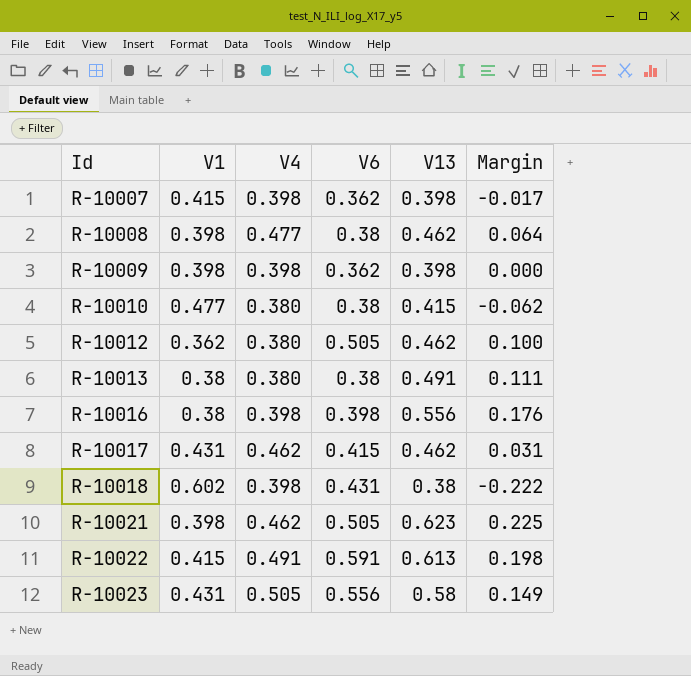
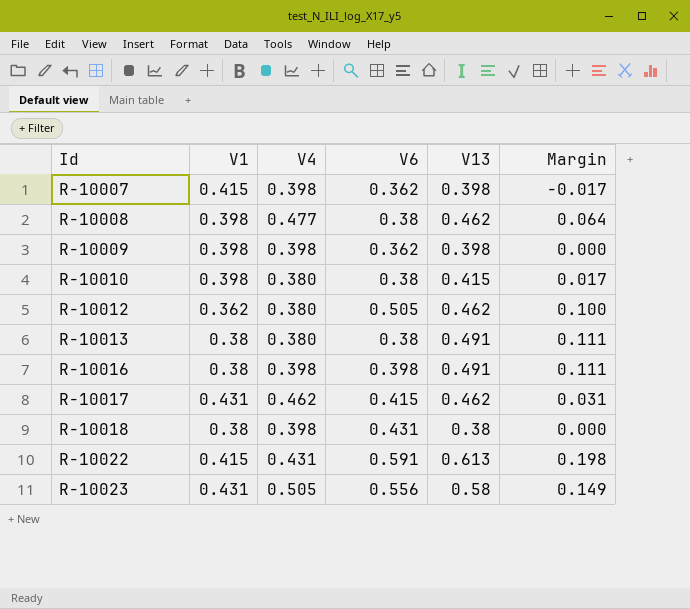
row R-10021: 0.398 | 0.462 | 0.505 | 0.623 | 0.225 -> none
R-10010 | V1: 0.477 -> 0.398
R-10010 | Margin: -0.062 -> 0.017
R-10016 | V13: 0.556 -> 0.491
R-10016 | Margin: 0.176 -> 0.111
R-10018 | V1: 0.602 -> 0.38
R-10018 | Margin: -0.222 -> 0.000
R-10022 | V4: 0.491 -> 0.431

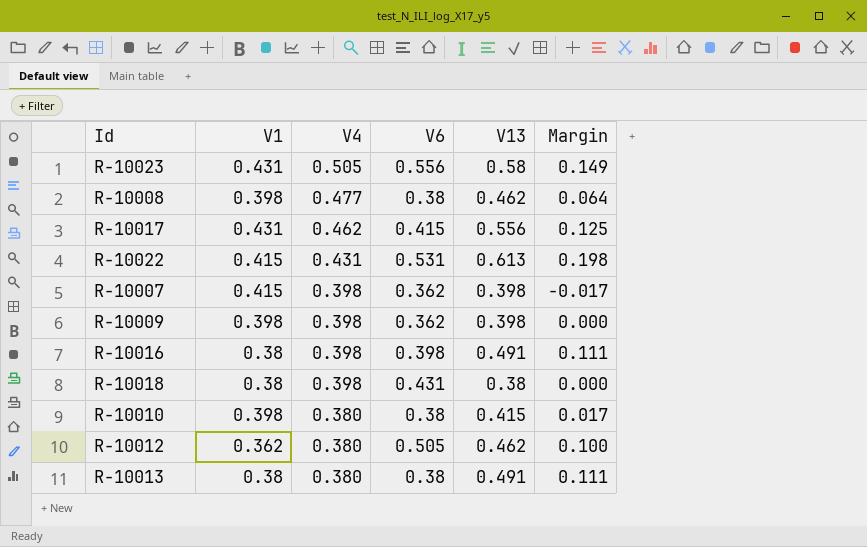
row order: Id ascending -> V4 descending
R-10017 | V13: 0.462 -> 0.556
R-10017 | Margin: 0.031 -> 0.125
R-10022 | V6: 0.591 -> 0.531

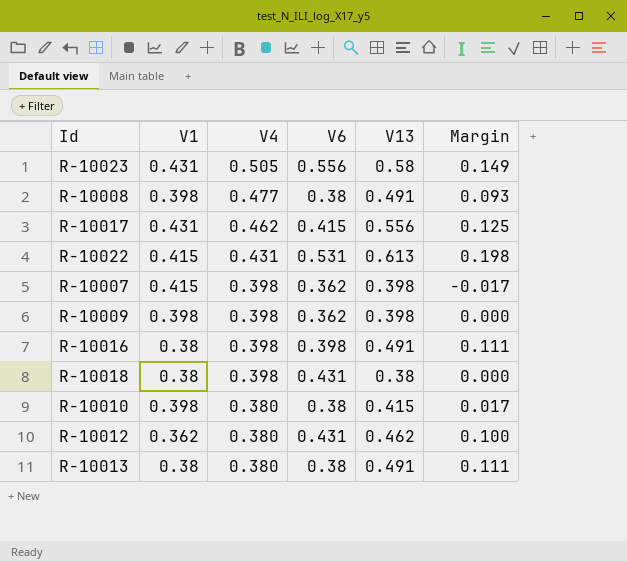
R-10008 | V13: 0.462 -> 0.491
R-10008 | Margin: 0.064 -> 0.093
R-10012 | V6: 0.505 -> 0.431

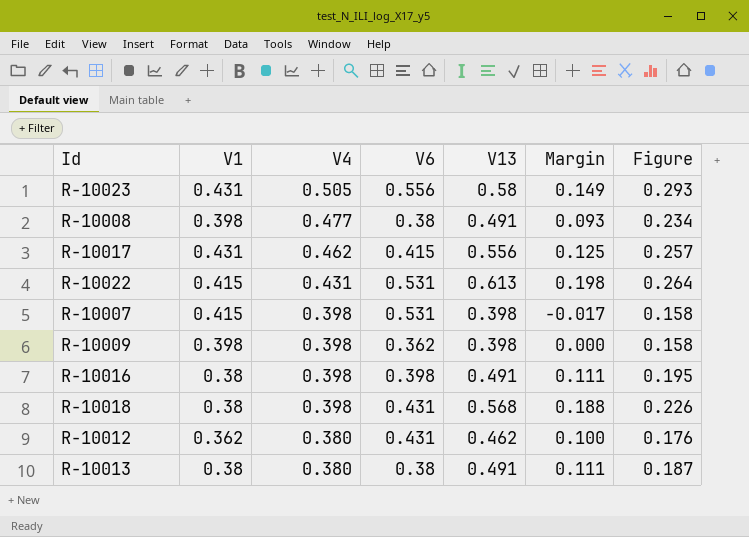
column Figure | formula: none -> [V4] * [V13]
row R-10010: 0.398 | 0.380 | 0.38 | 0.415 | 0.017 -> none
R-10007 | V6: 0.362 -> 0.531
R-10018 | V13: 0.38 -> 0.568
R-10018 | Margin: 0.000 -> 0.188

